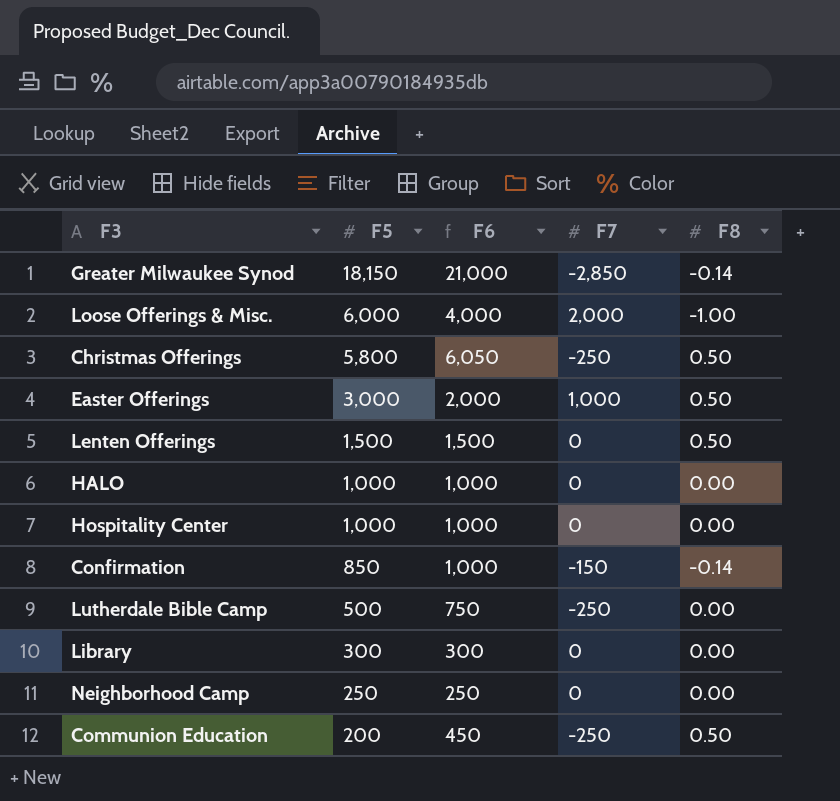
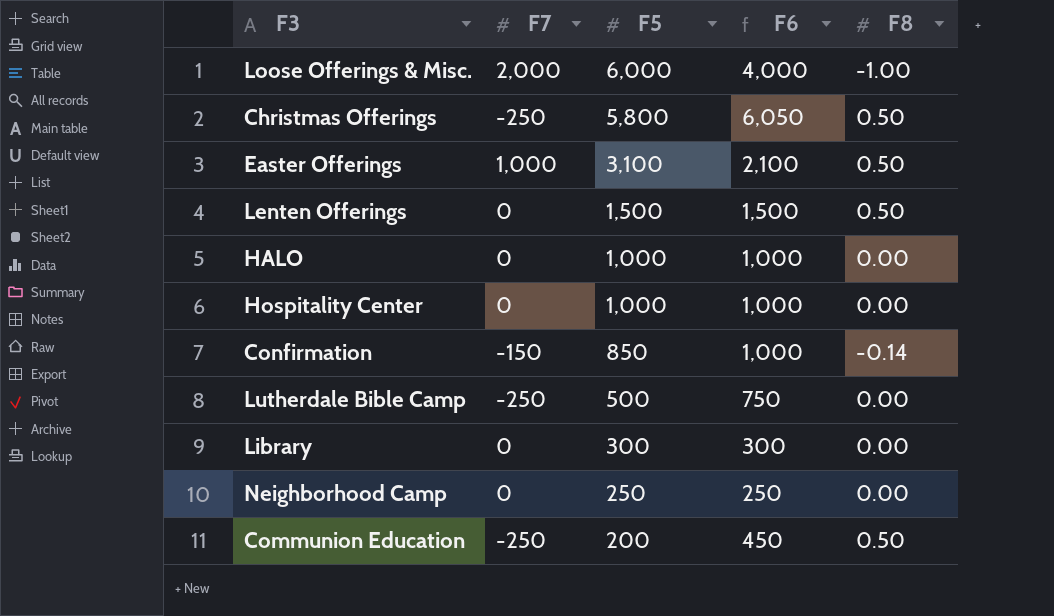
column F7 | position: 4 -> 2
row Greater Milwaukee Synod: 18,150 | 21,000 | -2,850 | -0.14 -> none
Easter Offerings | F5: 3,000 -> 3,100
Easter Offerings | F6: 2,000 -> 2,100

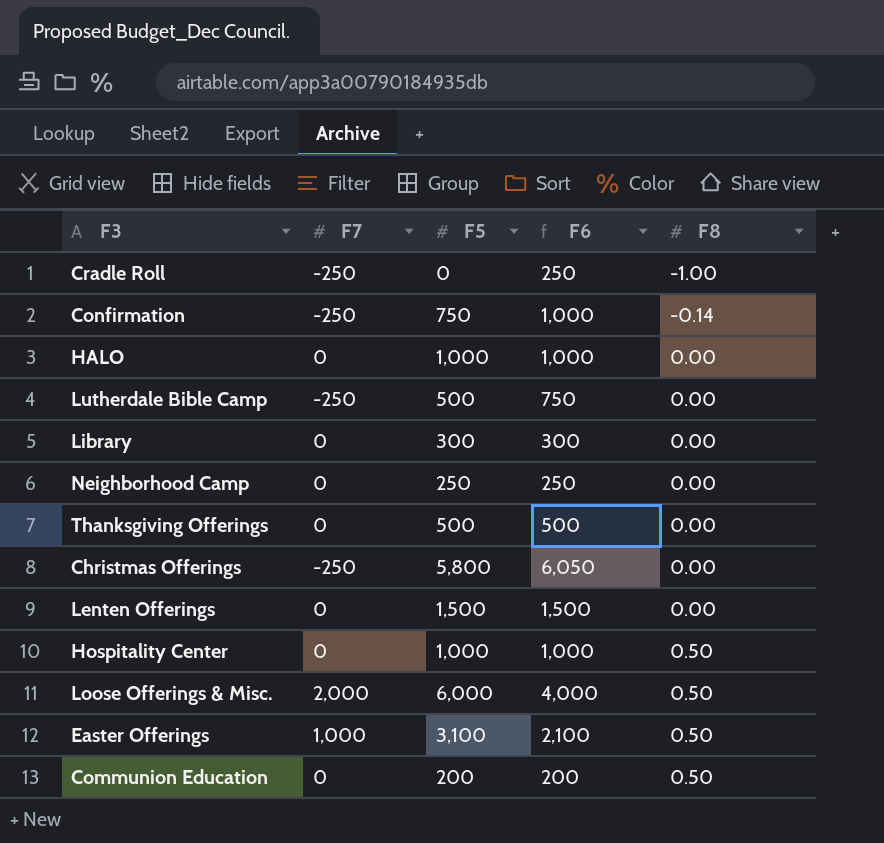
row order: F5 descending -> F8 ascending
row Cradle Roll: none -> -250 | 0 | 250 | -1.00
Confirmation | F7: -150 -> -250
Confirmation | F5: 850 -> 750
row Thanksgiving Offerings: none -> 0 | 500 | 500 | 0.00
Christmas Offerings | F8: 0.50 -> 0.00
Lenten Offerings | F8: 0.50 -> 0.00
Hospitality Center | F8: 0.00 -> 0.50
Loose Offerings & Misc. | F8: -1.00 -> 0.50
Communion Education | F7: -250 -> 0
Communion Education | F6: 450 -> 200

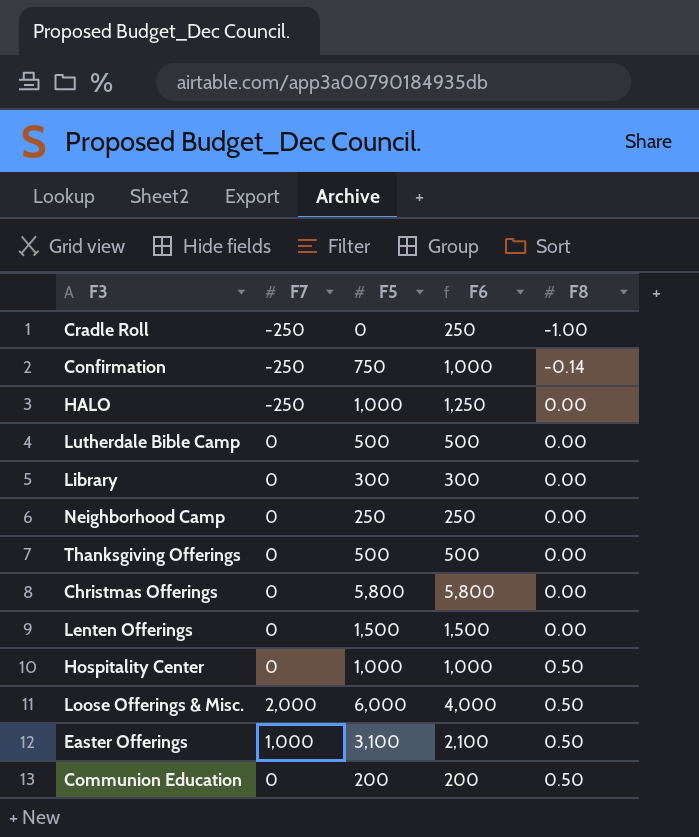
HALO | F7: 0 -> -250
HALO | F6: 1,000 -> 1,250
Lutherdale Bible Camp | F7: -250 -> 0
Lutherdale Bible Camp | F6: 750 -> 500
Christmas Offerings | F7: -250 -> 0
Christmas Offerings | F6: 6,050 -> 5,800

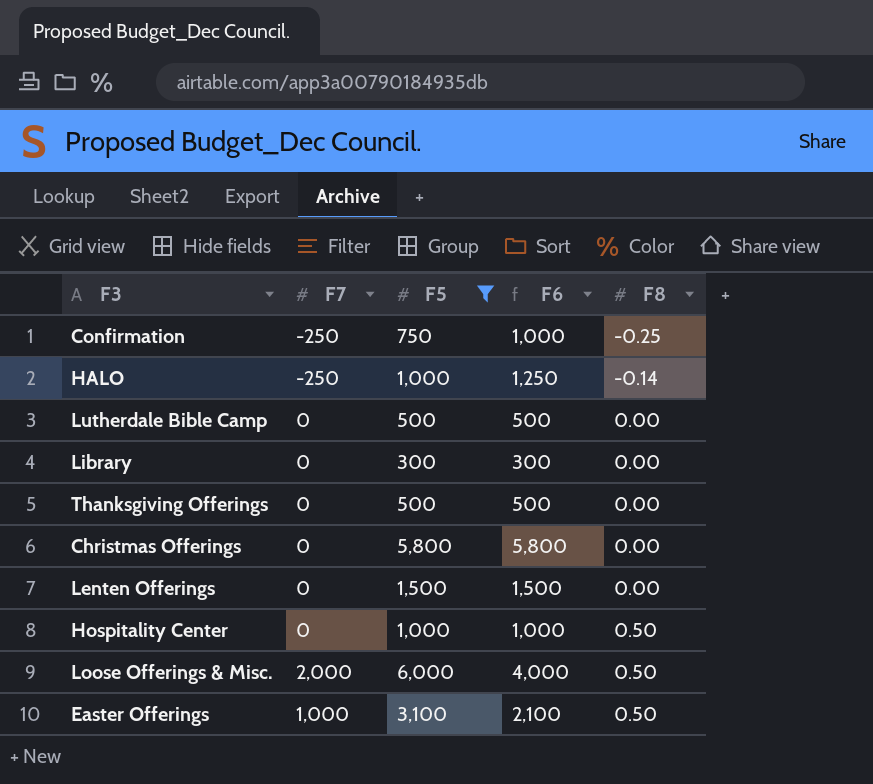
filter: none -> F5 >= 300
Confirmation | F8: -0.14 -> -0.25
HALO | F8: 0.00 -> -0.14

